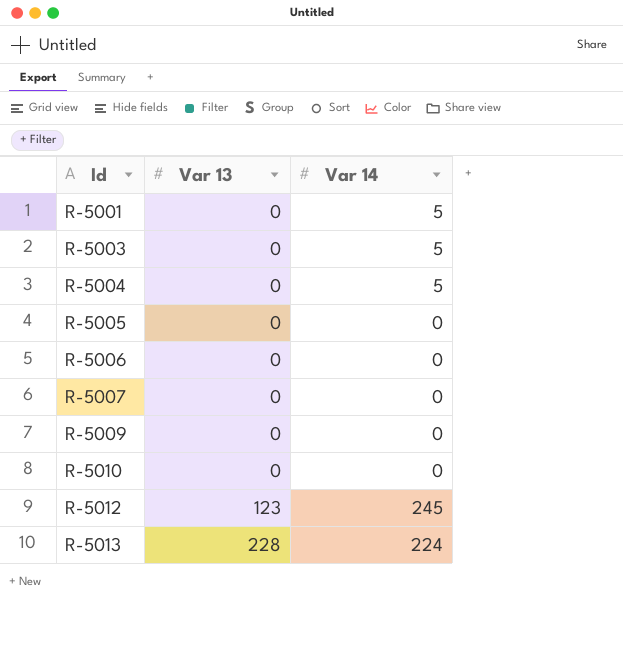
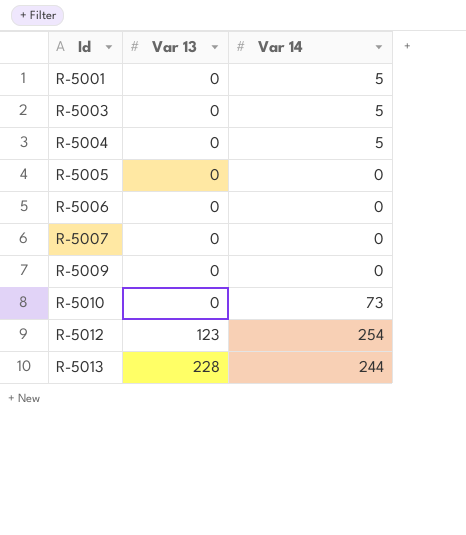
R-5010 | Var 14: 0 -> 73
R-5012 | Var 14: 245 -> 254
R-5013 | Var 14: 224 -> 244

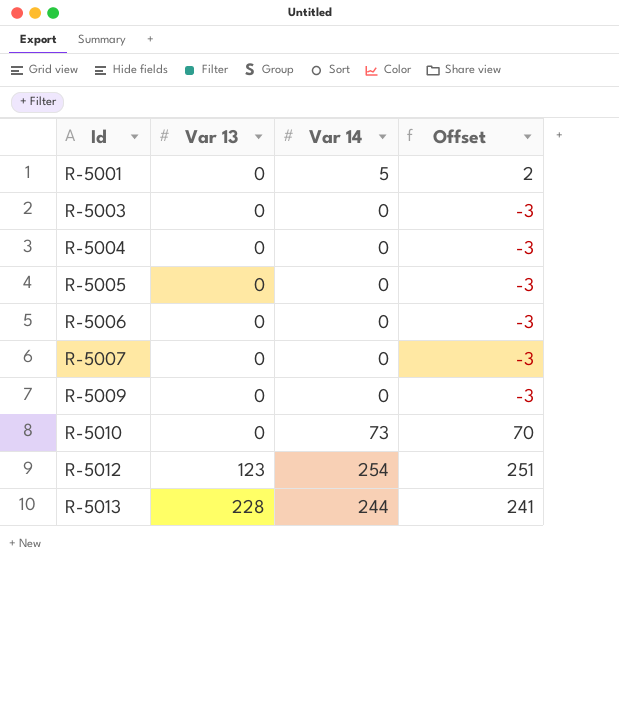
column Offset | formula: none -> [Var 14] - 3
R-5003 | Var 14: 5 -> 0
R-5004 | Var 14: 5 -> 0

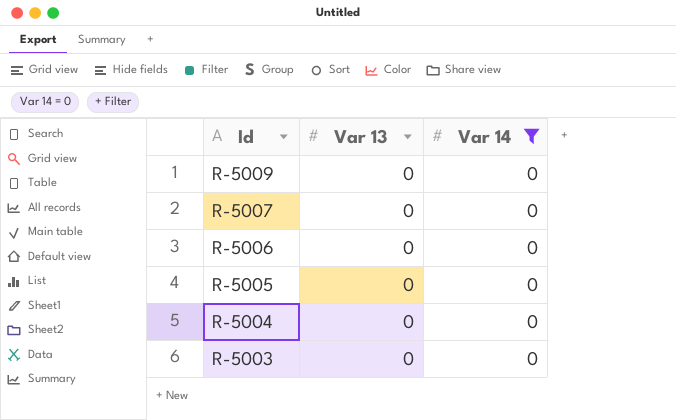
filter: none -> Var 14 = 0
row order: Id ascending -> Id descending
column Offset | formula: [Var 14] - 3 -> none

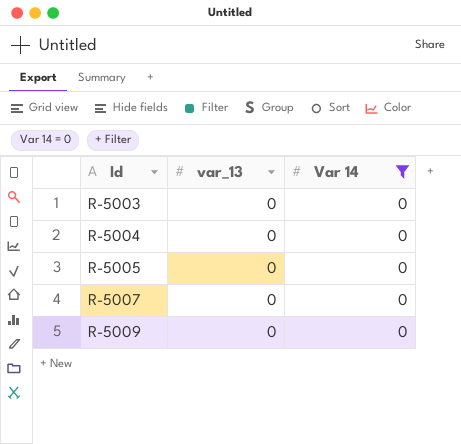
row order: Id descending -> Id ascending
column name: Var 13 -> var_13
row R-5006: 0 | 0 -> none

